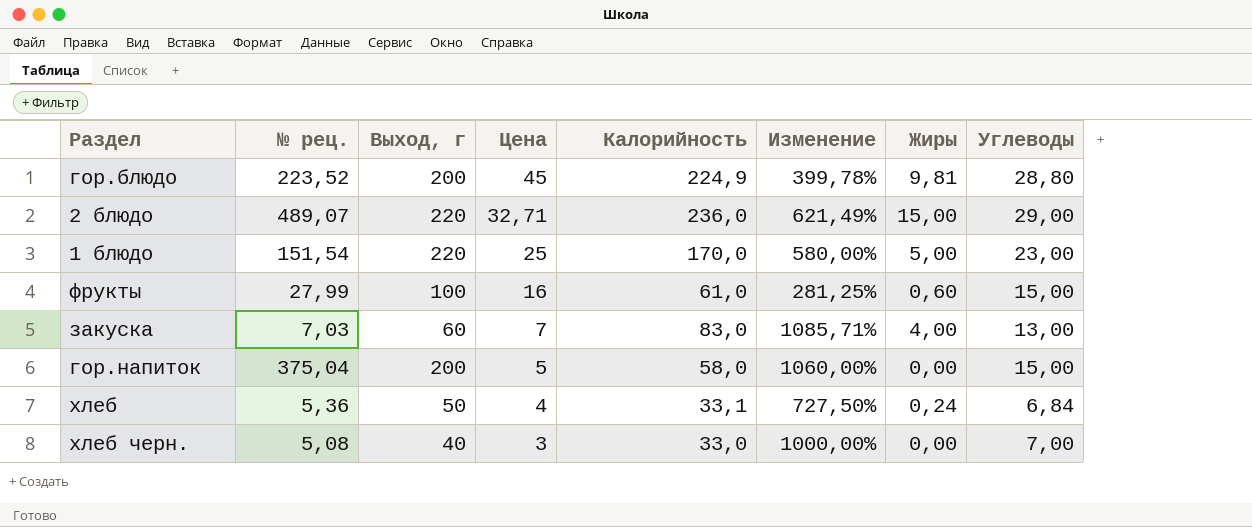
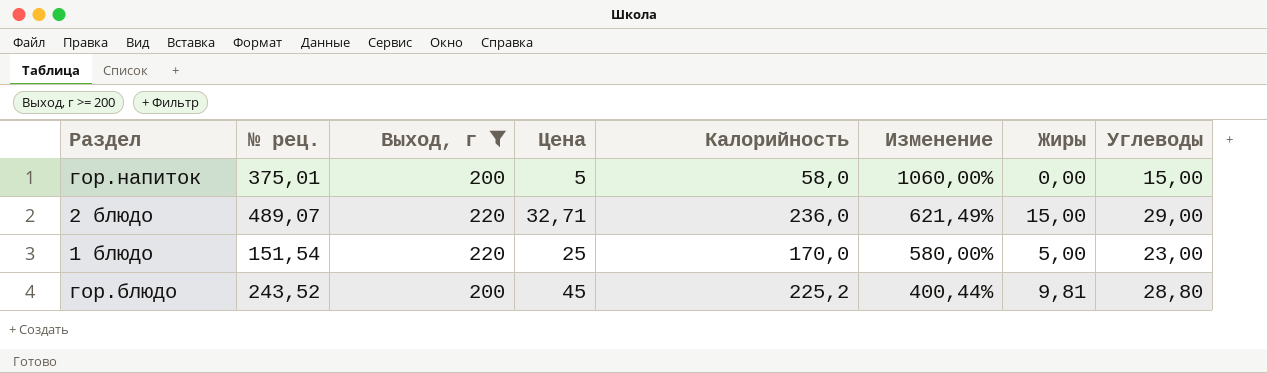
filter: none -> Выход, г >= 200
row order: Цена descending -> Изменение descending
гор.напиток | № рец.: 375,04 -> 375,01
гор.блюдо | № рец.: 223,52 -> 243,52
гор.блюдо | Калорийность: 224,9 -> 225,2
гор.блюдо | Изменение: 399,78% -> 400,44%

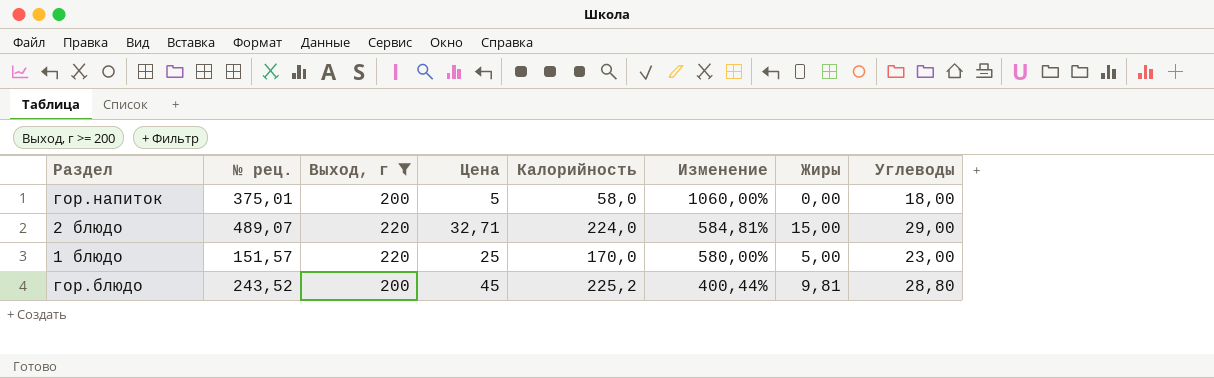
гор.напиток | Углеводы: 15,00 -> 18,00
2 блюдо | Калорийность: 236,0 -> 224,0
2 блюдо | Изменение: 621,49% -> 584,81%
1 блюдо | № рец.: 151,54 -> 151,57

